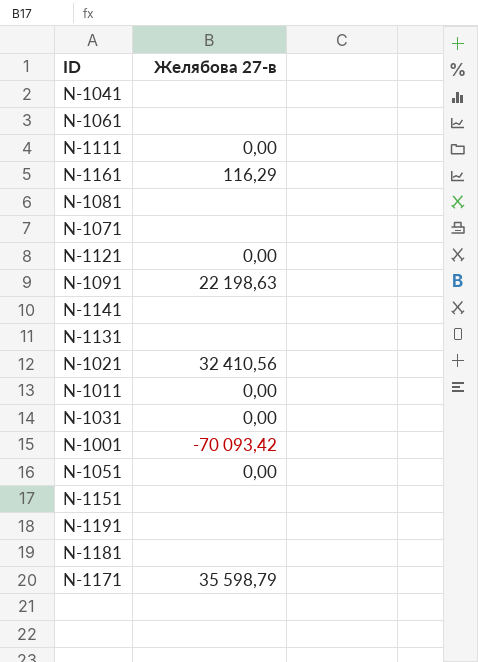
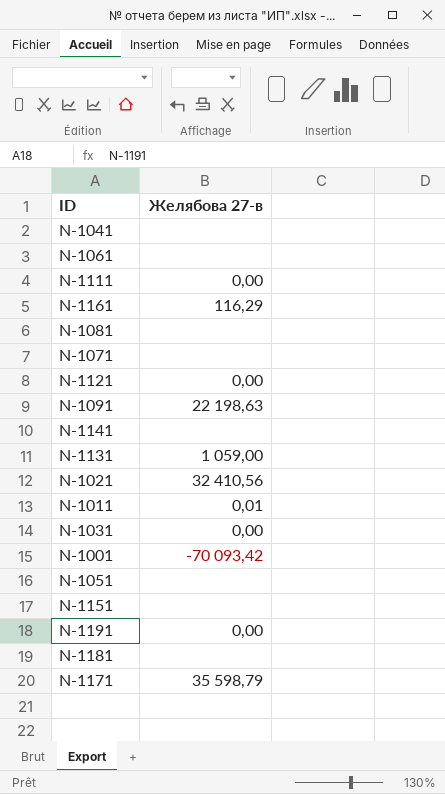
N-1131 | Желябова 27-в: none -> 1 059,00
N-1011 | Желябова 27-в: 0,00 -> 0,01
N-1051 | Желябова 27-в: 0,00 -> none
N-1191 | Желябова 27-в: none -> 0,00

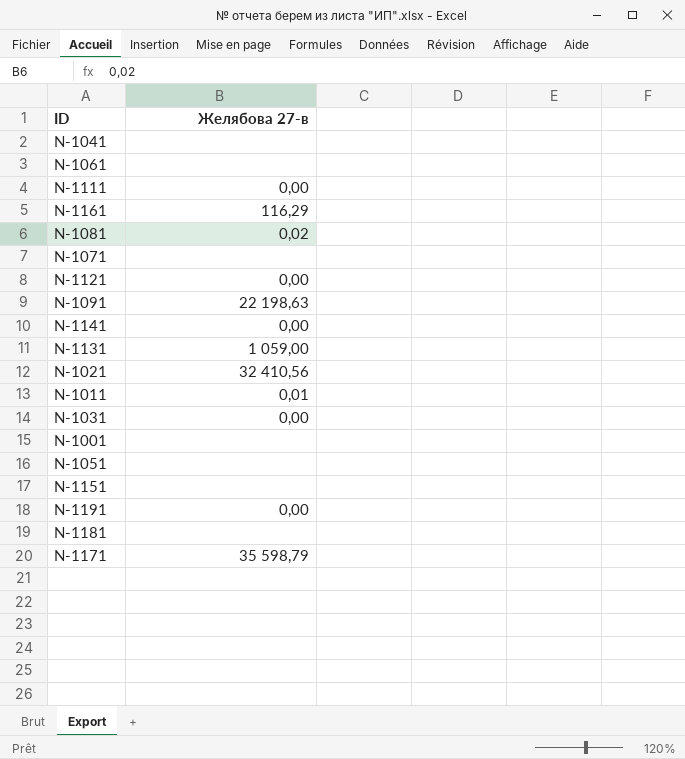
N-1081 | Желябова 27-в: none -> 0,02
N-1141 | Желябова 27-в: none -> 0,00
N-1001 | Желябова 27-в: -70 093,42 -> none

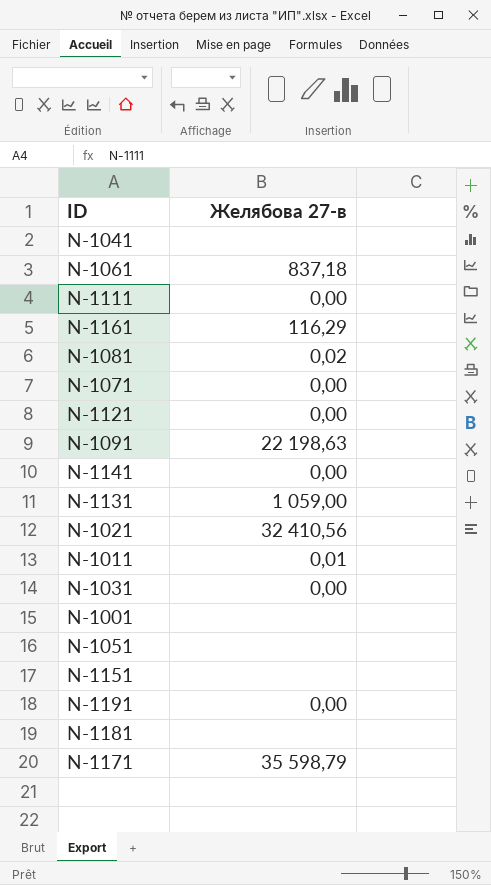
N-1061 | Желябова 27-в: none -> 837,18
N-1071 | Желябова 27-в: none -> 0,00

